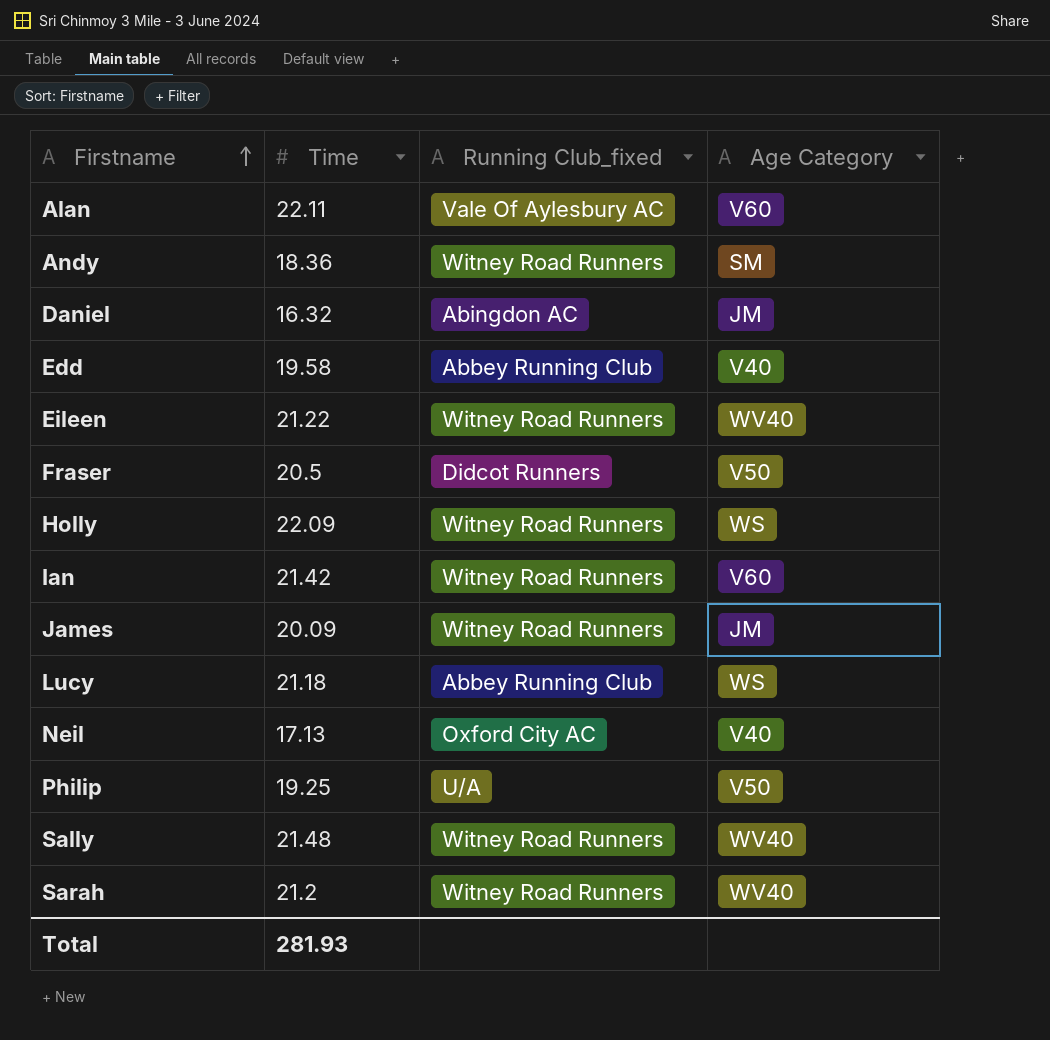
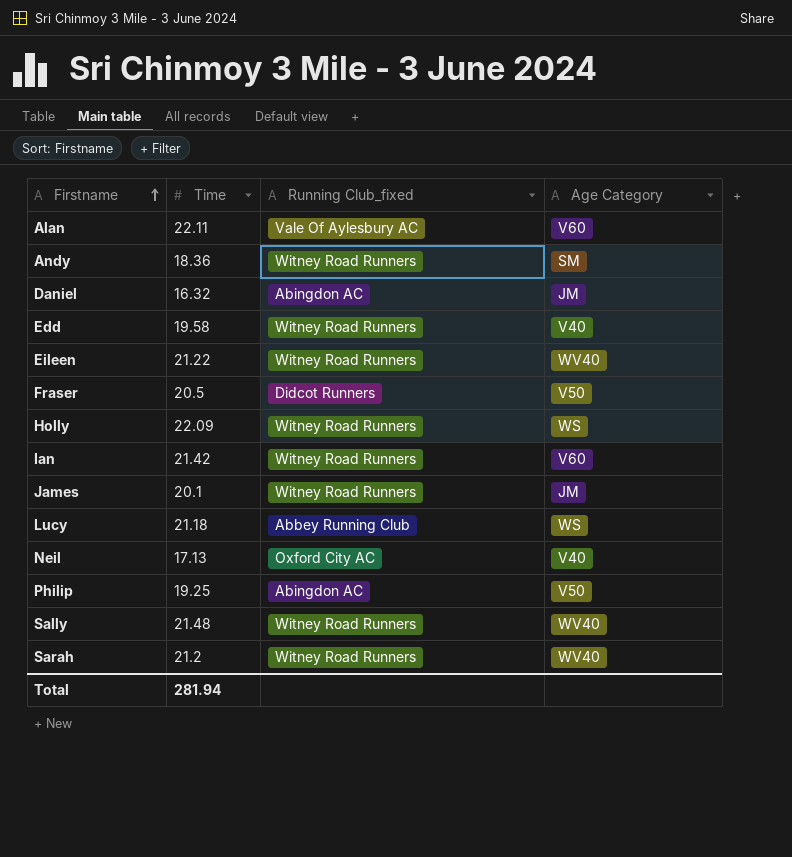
Edd | Running Club_fixed: Abbey Running Club -> Witney Road Runners
James | Time: 20.09 -> 20.1
Philip | Running Club_fixed: U/A -> Abingdon AC
Total | Time: 281.93 -> 281.94

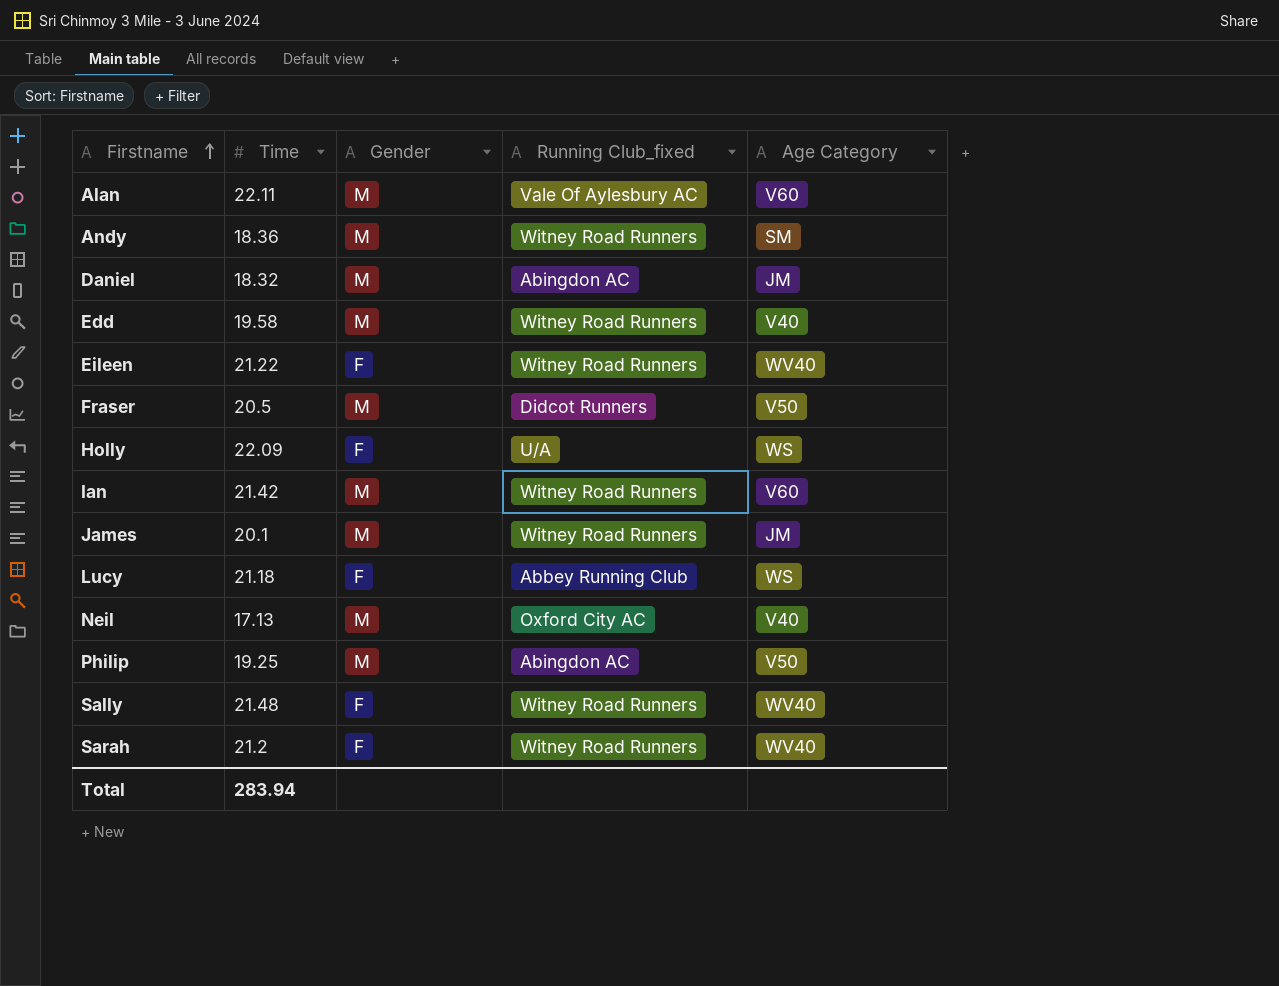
column Gender | position: none -> 3
Daniel | Time: 16.32 -> 18.32
Holly | Running Club_fixed: Witney Road Runners -> U/A
Total | Time: 281.94 -> 283.94

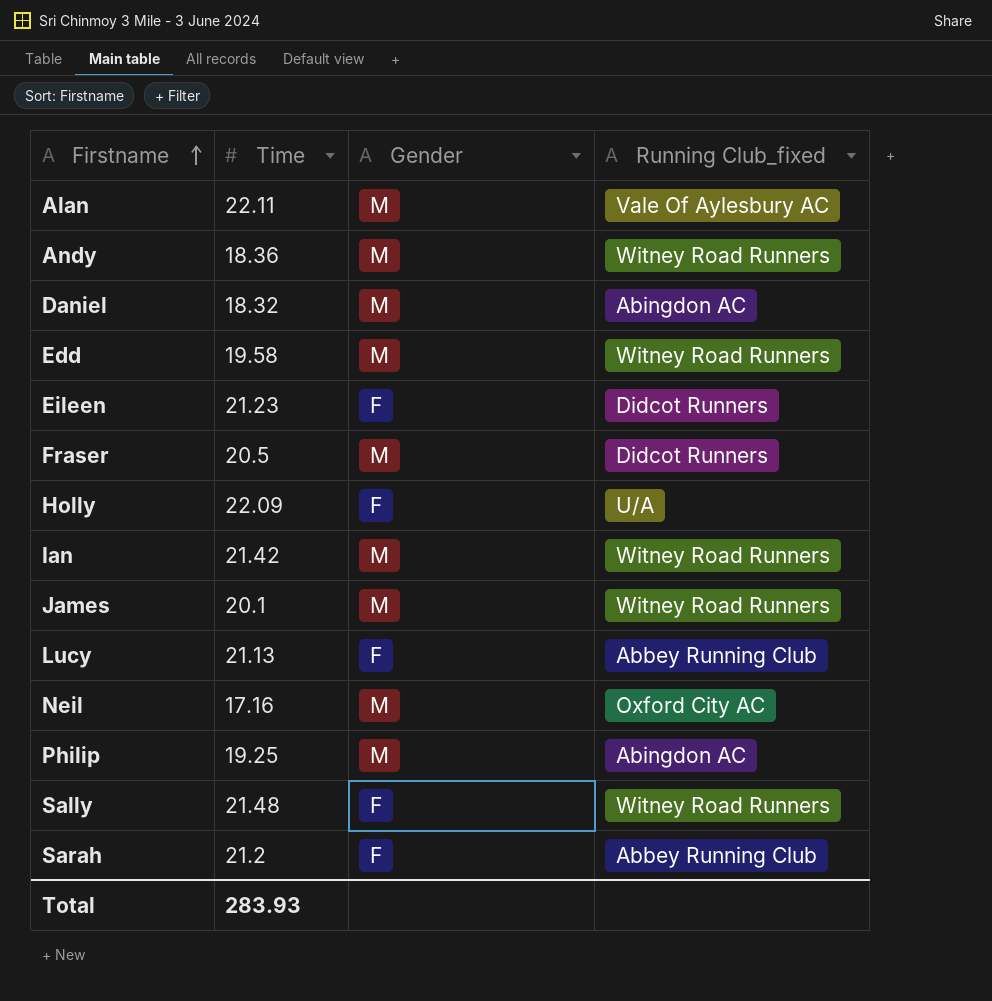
column Age Category | position: 5 -> none
Eileen | Time: 21.22 -> 21.23
Eileen | Running Club_fixed: Witney Road Runners -> Didcot Runners
Lucy | Time: 21.18 -> 21.13
Neil | Time: 17.13 -> 17.16
Sarah | Running Club_fixed: Witney Road Runners -> Abbey Running Club
Total | Time: 283.94 -> 283.93

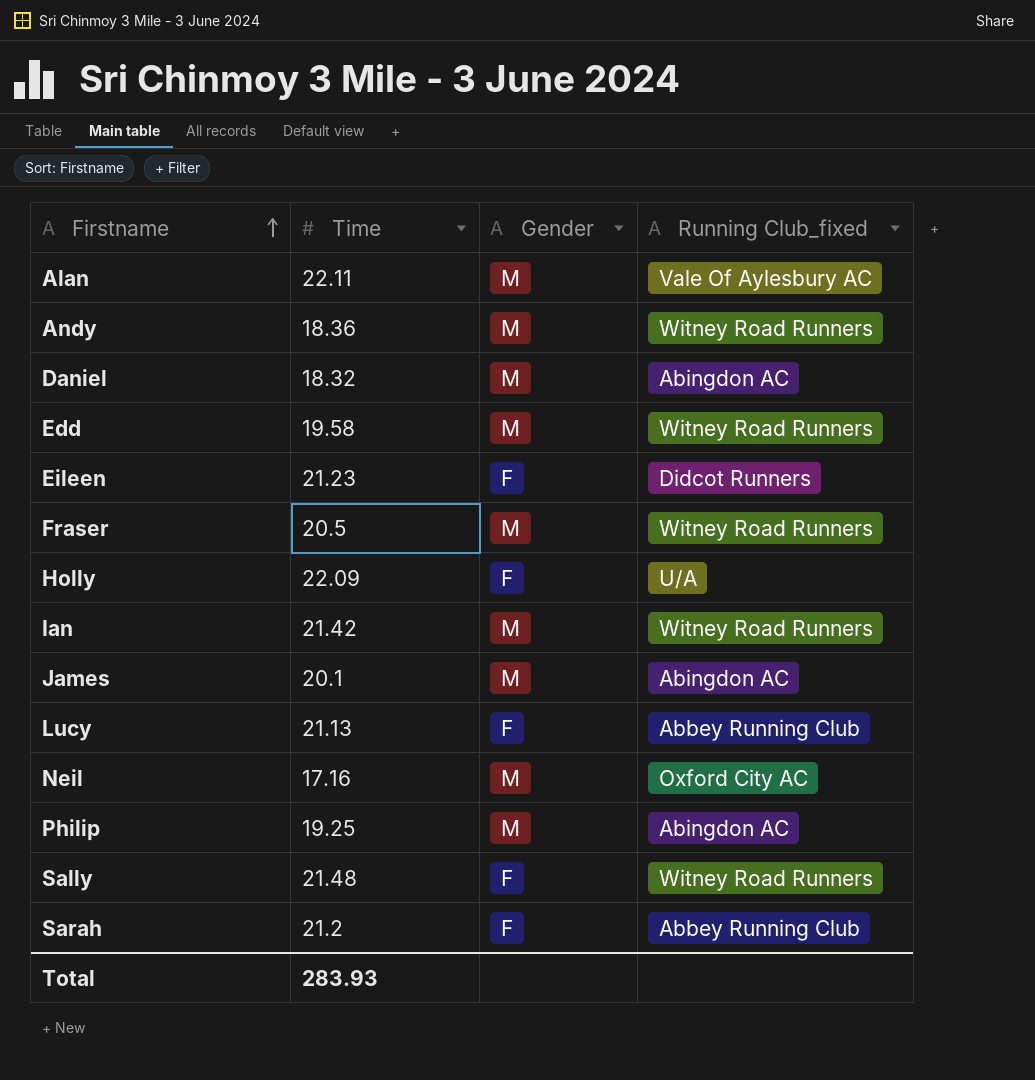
Fraser | Running Club_fixed: Didcot Runners -> Witney Road Runners
James | Running Club_fixed: Witney Road Runners -> Abingdon AC

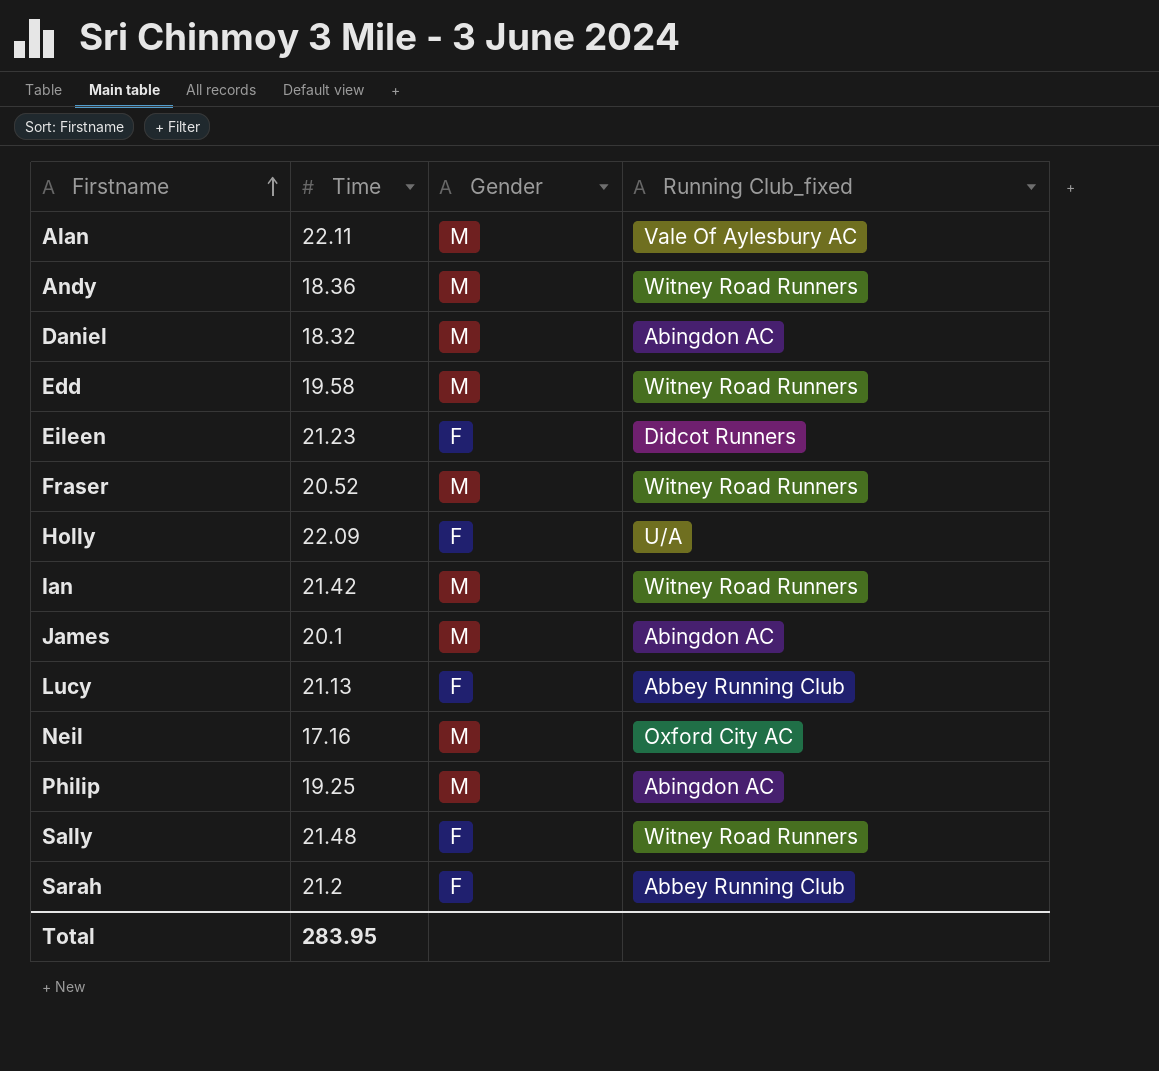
Fraser | Time: 20.5 -> 20.52
Total | Time: 283.93 -> 283.95

